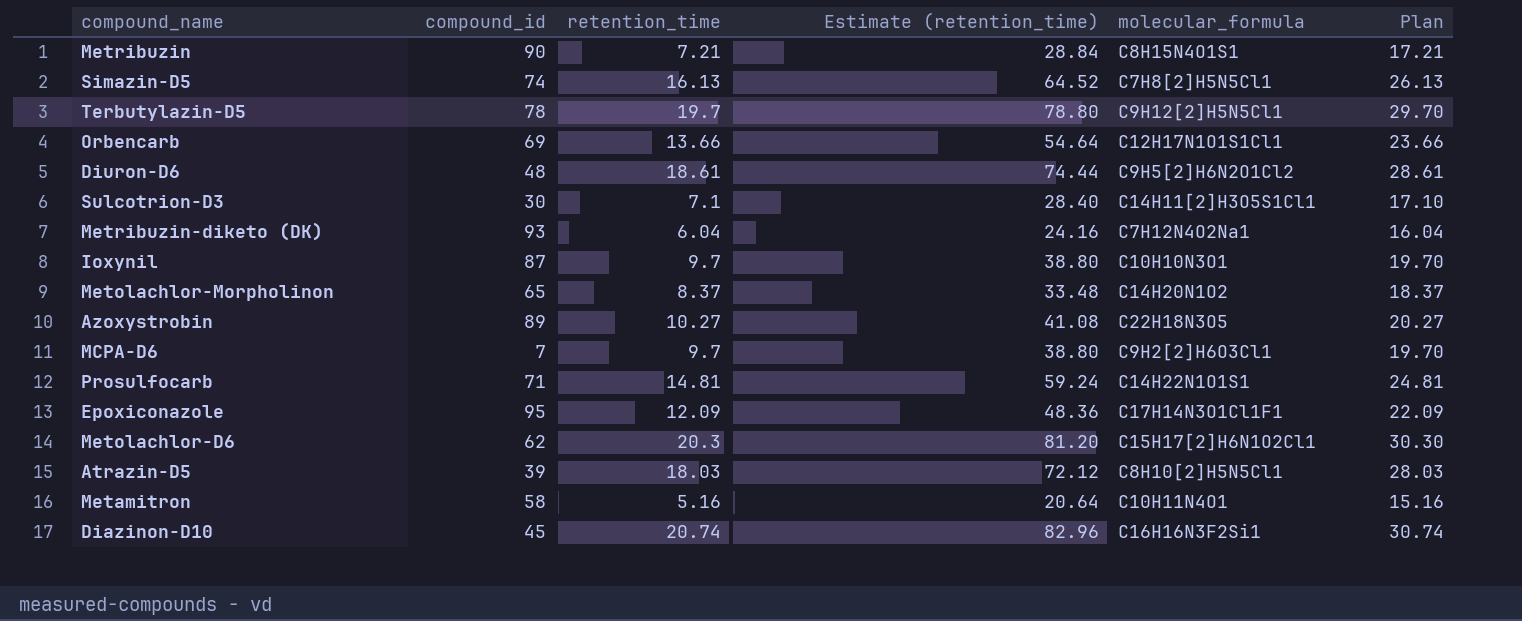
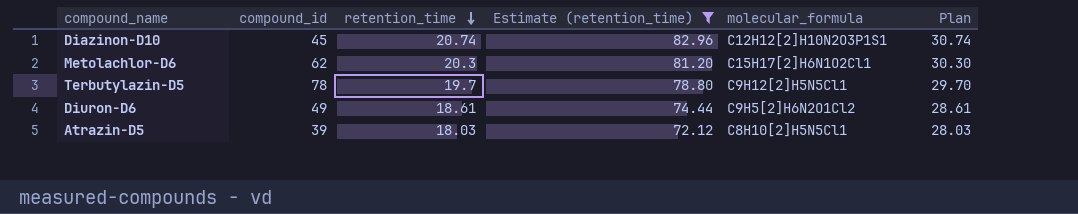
filter: none -> Estimate (retention_time) >= 72.12
row order: none -> retention_time descending
Diazinon-D10 | molecular_formula: C16H16N3F2Si1 -> C12H12[2]H10N2O3P1S1
Diuron-D6 | compound_id: 48 -> 49

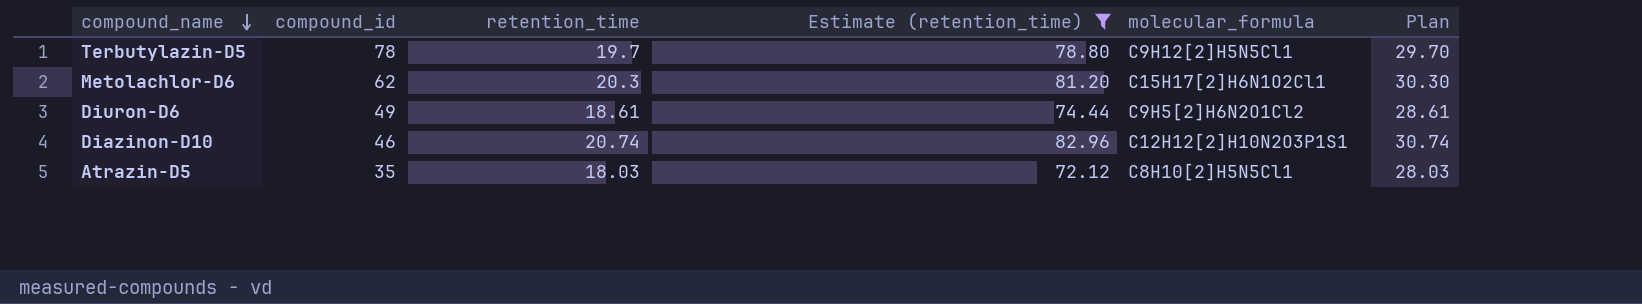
row order: retention_time descending -> compound_name descending
Diazinon-D10 | compound_id: 45 -> 46
Atrazin-D5 | compound_id: 39 -> 35

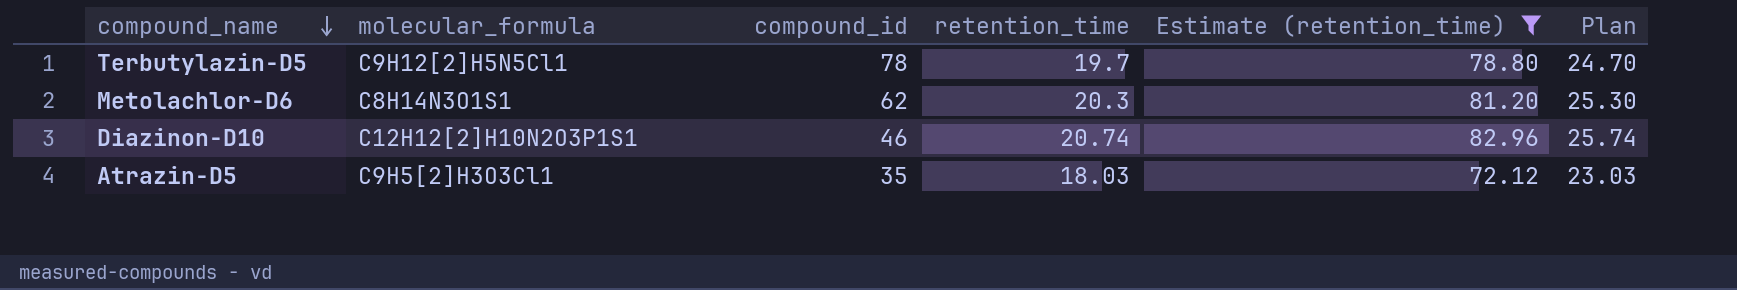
column molecular_formula | position: 5 -> 2
column Plan | formula: [retention_time] + 10 -> [retention_time] + 5
row Diuron-D6: 49 | 18.61 | 74.44 | C9H5[2]H6N2O1Cl2 | 28.61 -> none
Metolachlor-D6 | molecular_formula: C15H17[2]H6N1O2Cl1 -> C8H14N3O1S1
Atrazin-D5 | molecular_formula: C8H10[2]H5N5Cl1 -> C9H5[2]H3O3Cl1

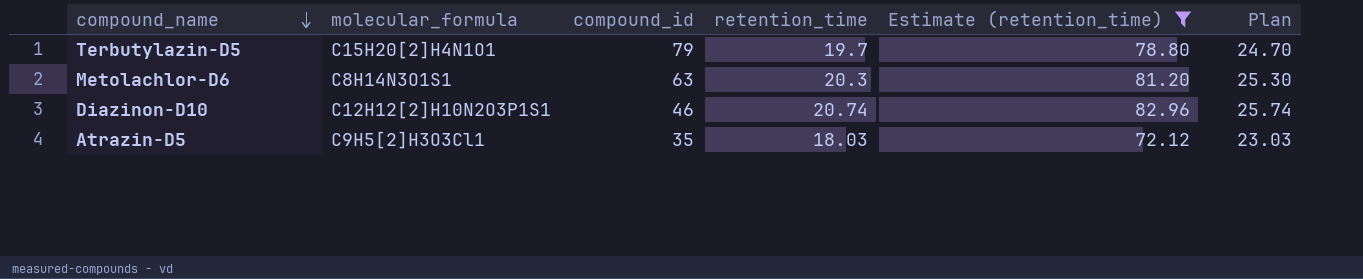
Terbutylazin-D5 | molecular_formula: C9H12[2]H5N5Cl1 -> C15H20[2]H4N1O1
Terbutylazin-D5 | compound_id: 78 -> 79
Metolachlor-D6 | compound_id: 62 -> 63

